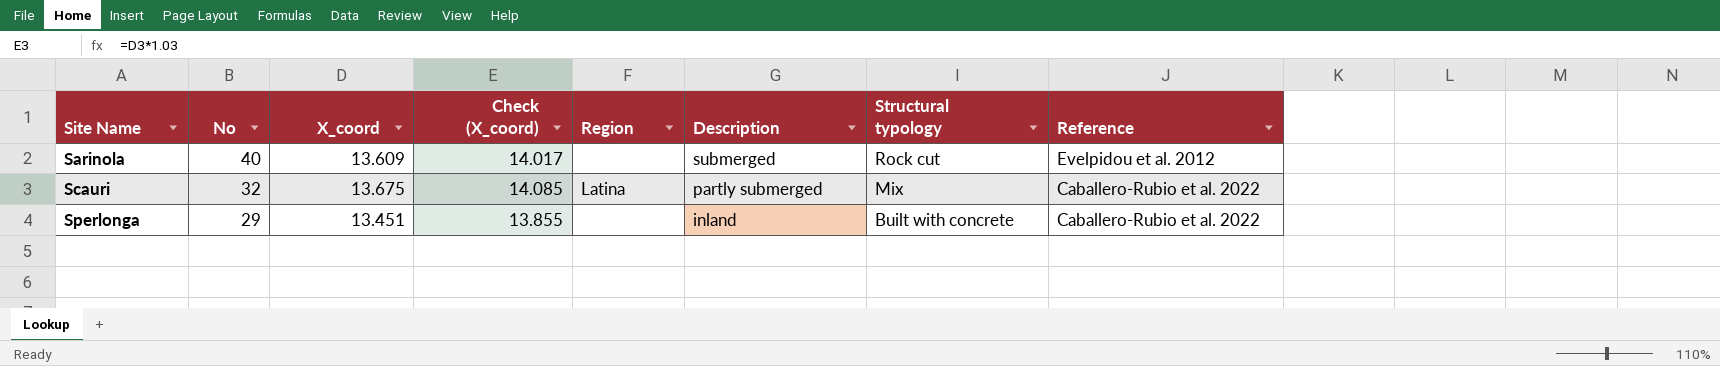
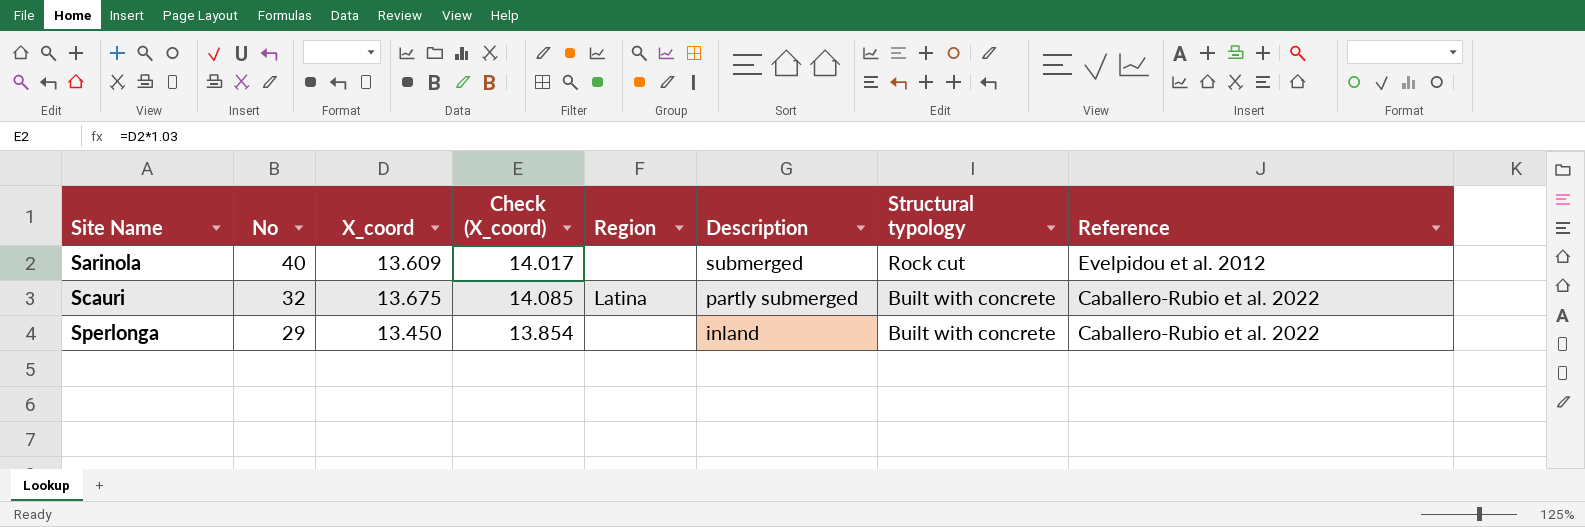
Scauri | Structural typology: Mix -> Built with concrete
Sperlonga | X_coord: 13.451 -> 13.450
Sperlonga | Check (X_coord): 13.855 -> 13.854

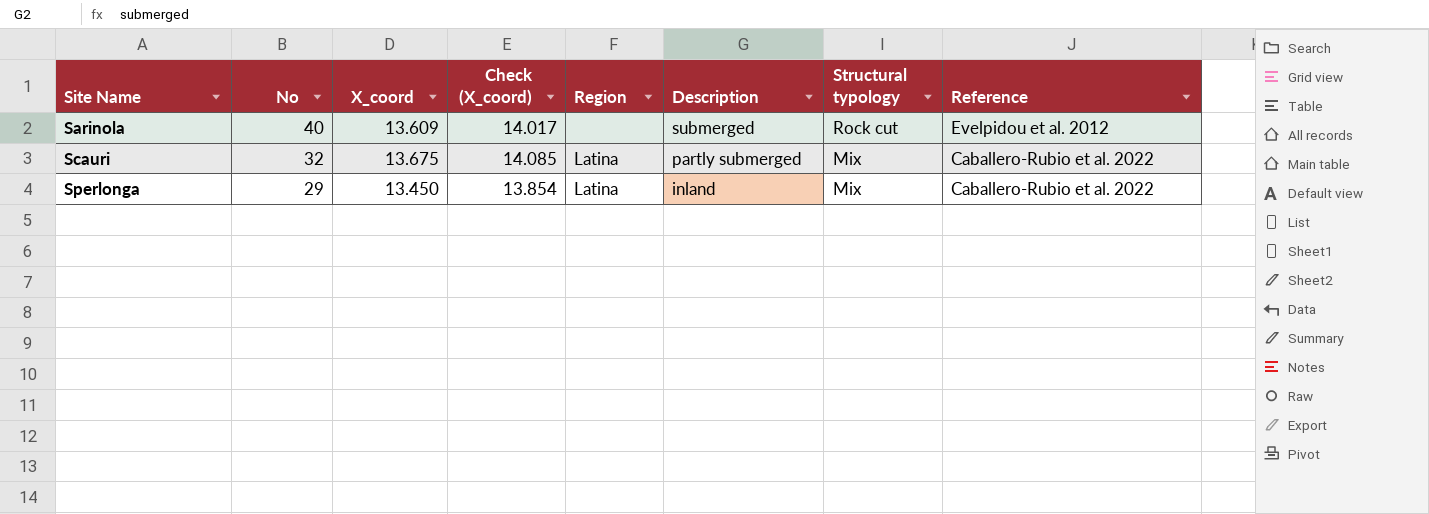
Scauri | Structural typology: Built with concrete -> Mix
Sperlonga | Region: none -> Latina
Sperlonga | Structural typology: Built with concrete -> Mix

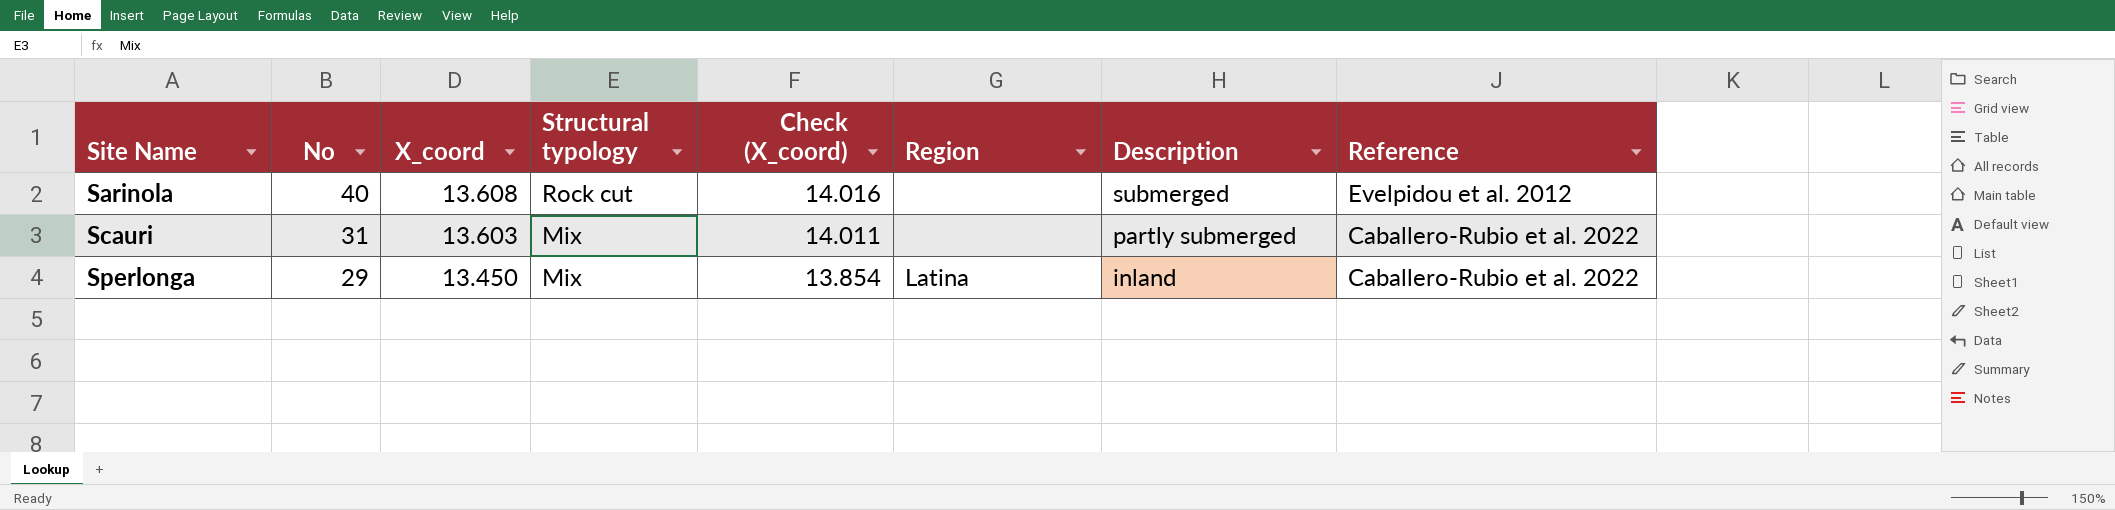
column Structural typology | position: 7 -> 4
Sarinola | X_coord: 13.609 -> 13.608
Sarinola | Check (X_coord): 14.017 -> 14.016
Scauri | No: 32 -> 31
Scauri | X_coord: 13.675 -> 13.603
Scauri | Check (X_coord): 14.085 -> 14.011
Scauri | Region: Latina -> none

